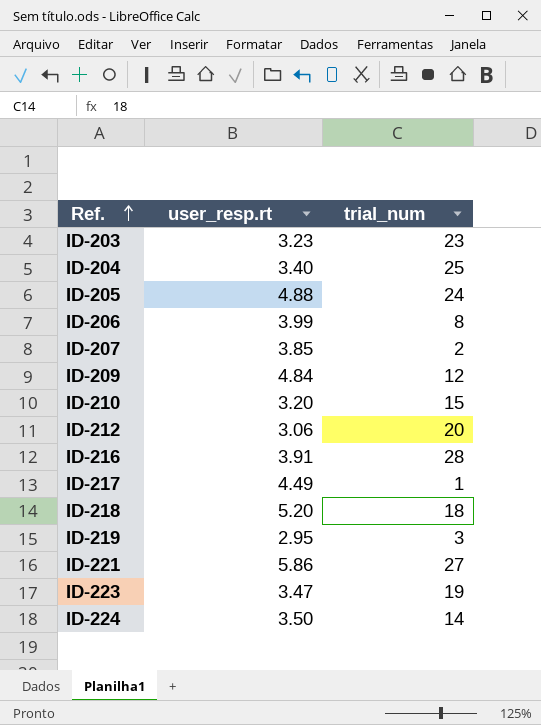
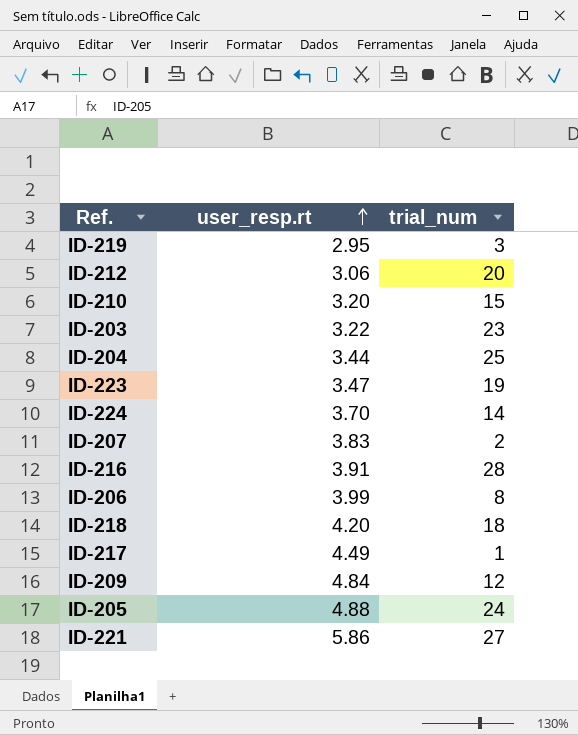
row order: Ref. ascending -> user_resp.rt ascending
ID-203 | user_resp.rt: 3.23 -> 3.22
ID-204 | user_resp.rt: 3.40 -> 3.44
ID-224 | user_resp.rt: 3.50 -> 3.70
ID-207 | user_resp.rt: 3.85 -> 3.83
ID-218 | user_resp.rt: 5.20 -> 4.20

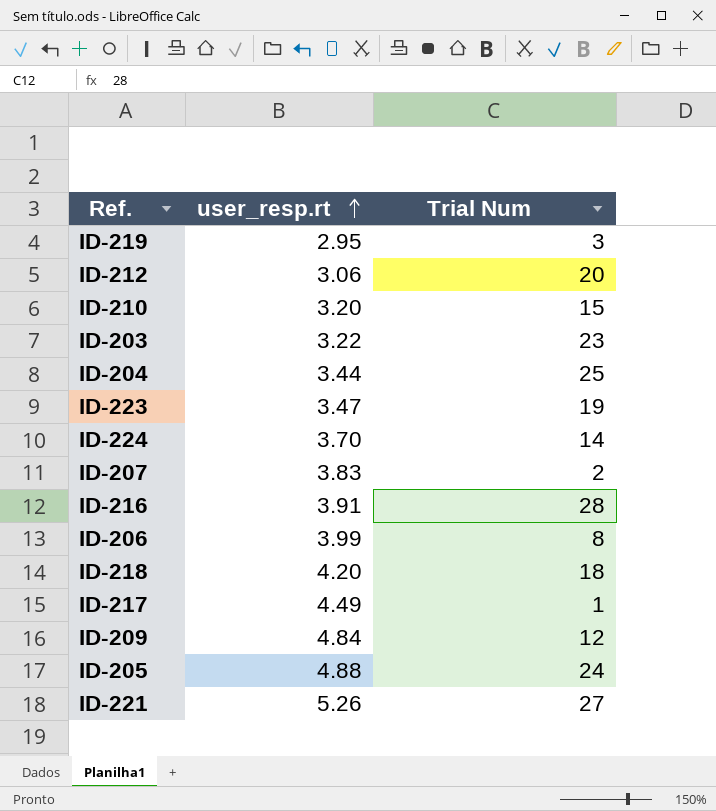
column name: trial_num -> Trial Num
ID-221 | user_resp.rt: 5.86 -> 5.26

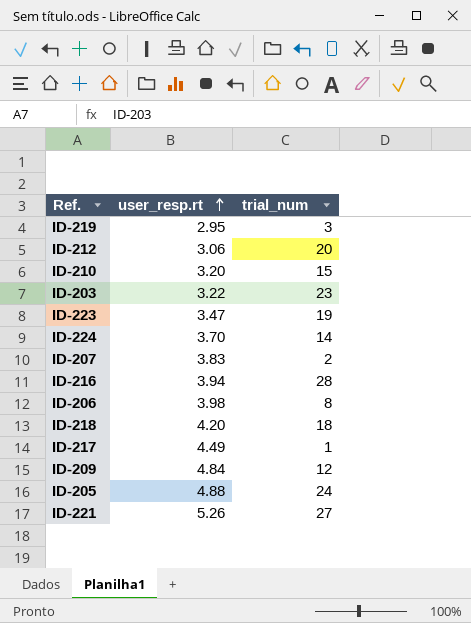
column name: Trial Num -> trial_num
row ID-204: 3.44 | 25 -> none
ID-216 | user_resp.rt: 3.91 -> 3.94
ID-206 | user_resp.rt: 3.99 -> 3.98

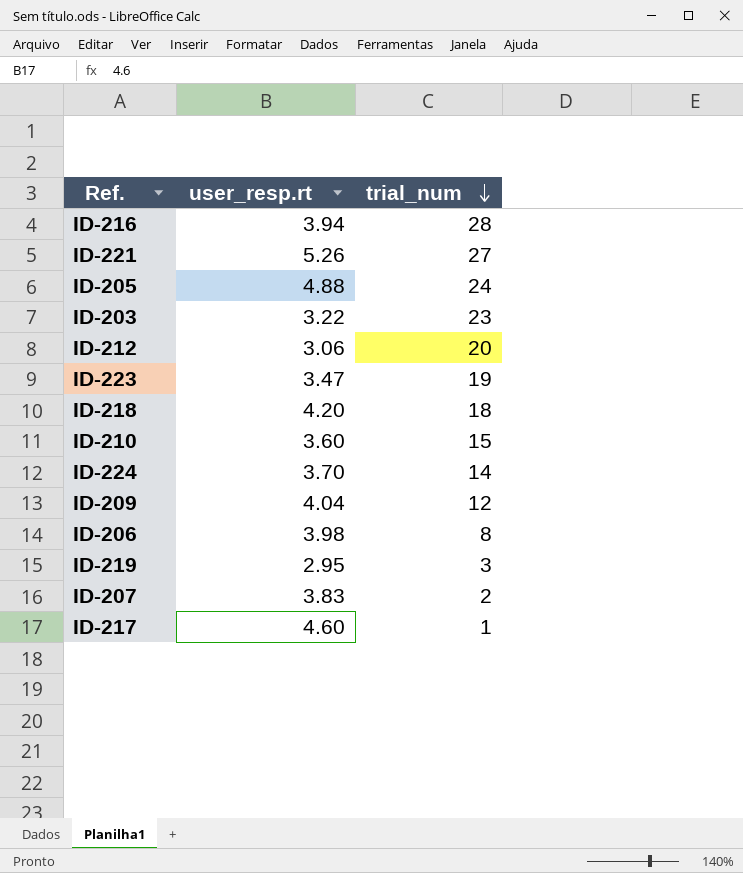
row order: user_resp.rt ascending -> trial_num descending
ID-210 | user_resp.rt: 3.20 -> 3.60
ID-209 | user_resp.rt: 4.84 -> 4.04
ID-217 | user_resp.rt: 4.49 -> 4.60

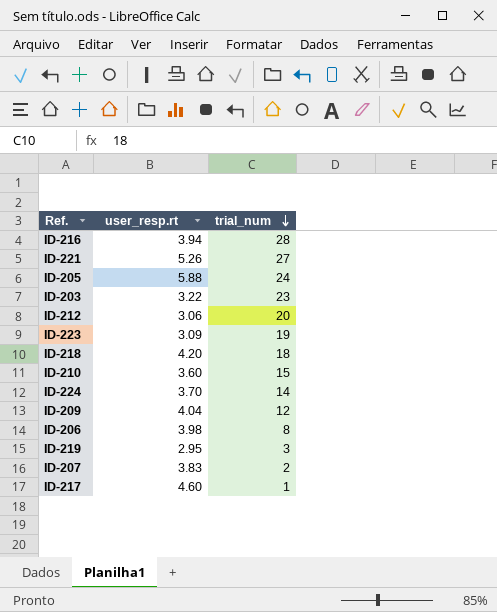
ID-205 | user_resp.rt: 4.88 -> 5.88
ID-223 | user_resp.rt: 3.47 -> 3.09

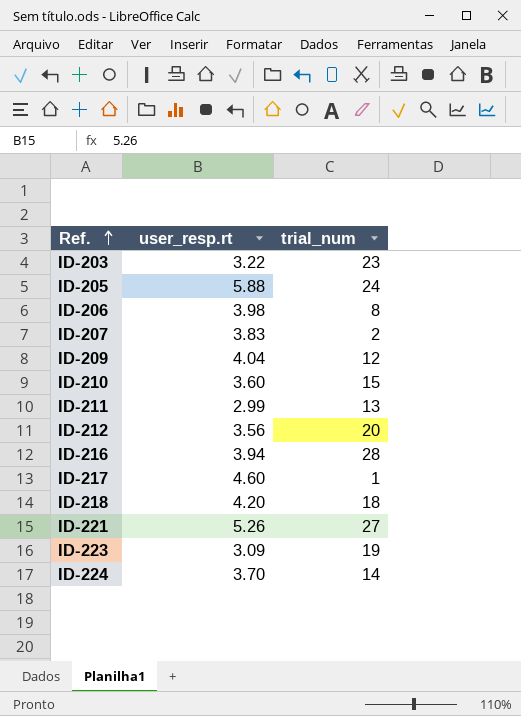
row order: trial_num descending -> Ref. ascending
row ID-219: 2.95 | 3 -> none
row ID-211: none -> 2.99 | 13
ID-212 | user_resp.rt: 3.06 -> 3.56

